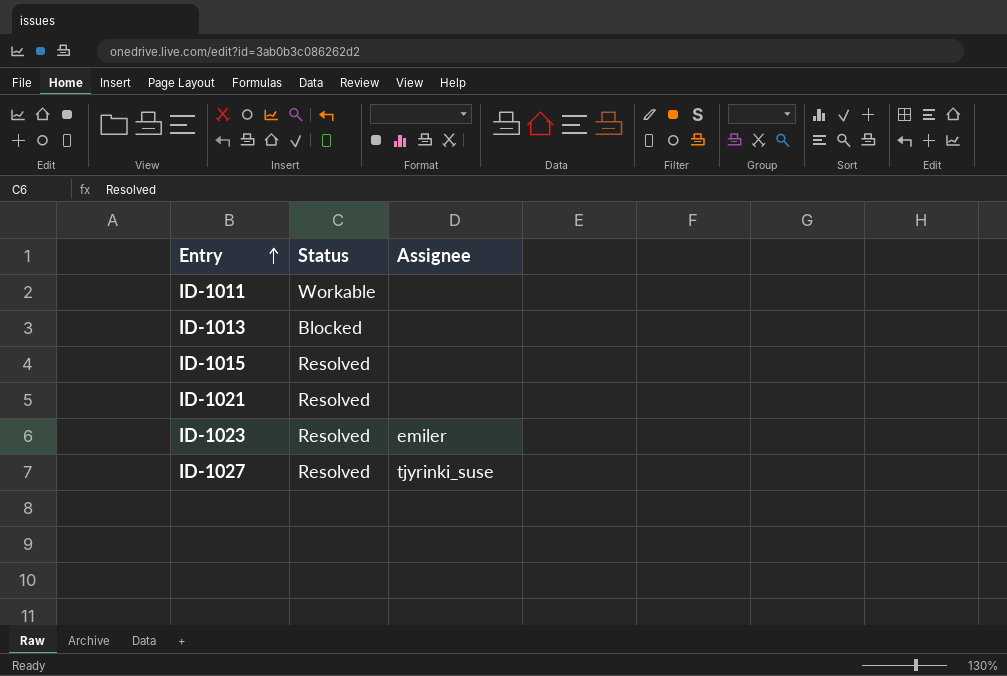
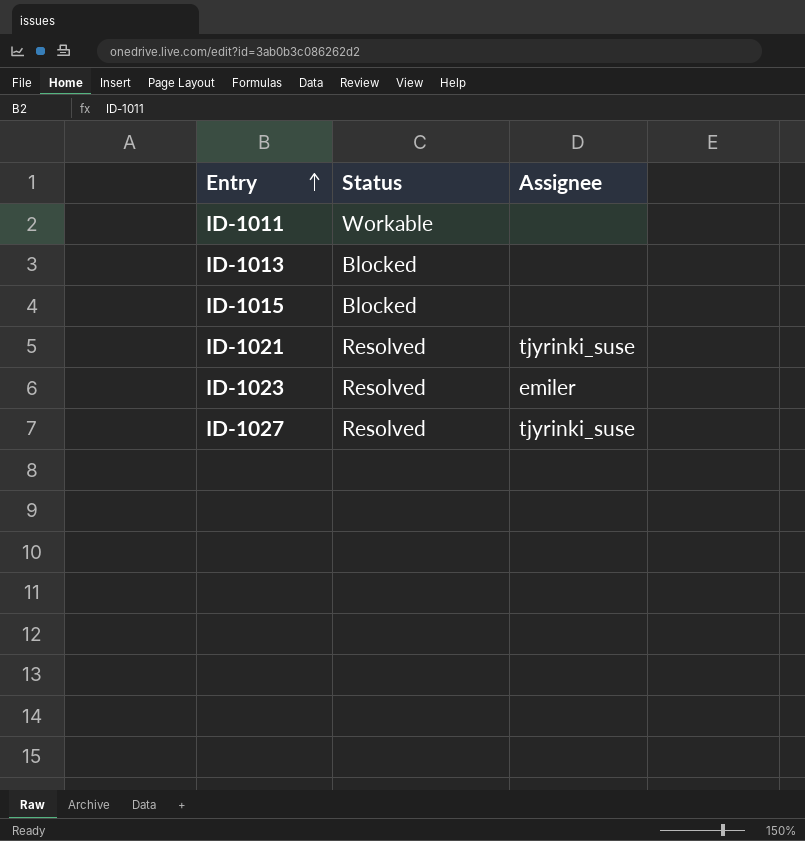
ID-1015 | Status: Resolved -> Blocked
ID-1021 | Assignee: none -> tjyrinki_suse

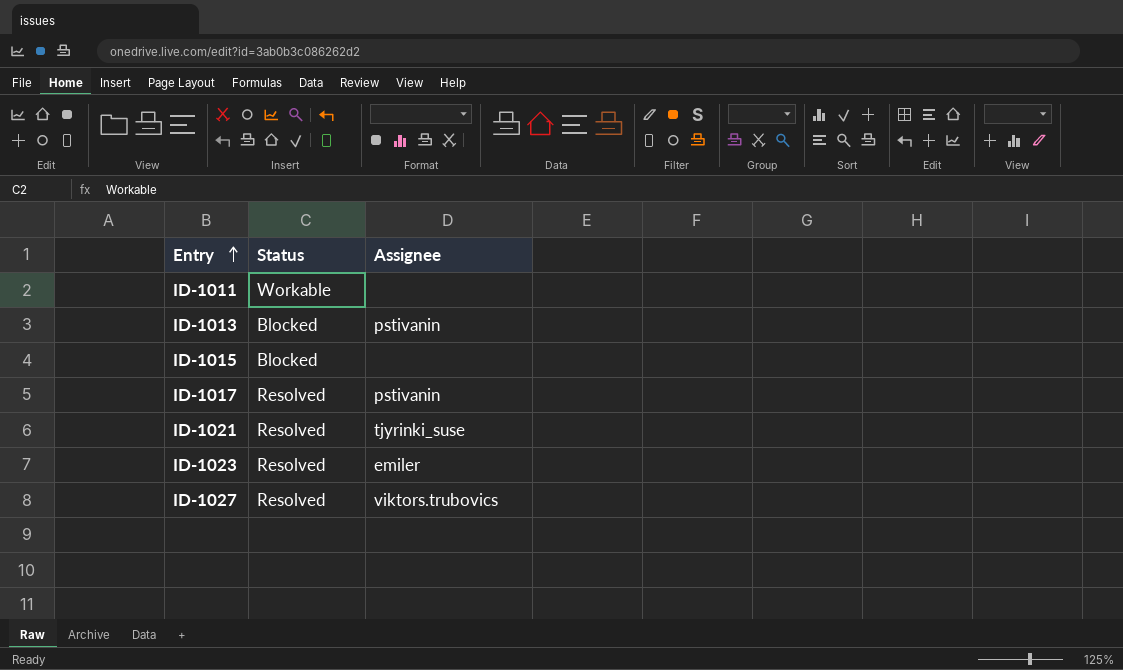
ID-1013 | Assignee: none -> pstivanin
row ID-1017: none -> Resolved | pstivanin
ID-1027 | Assignee: tjyrinki_suse -> viktors.trubovics

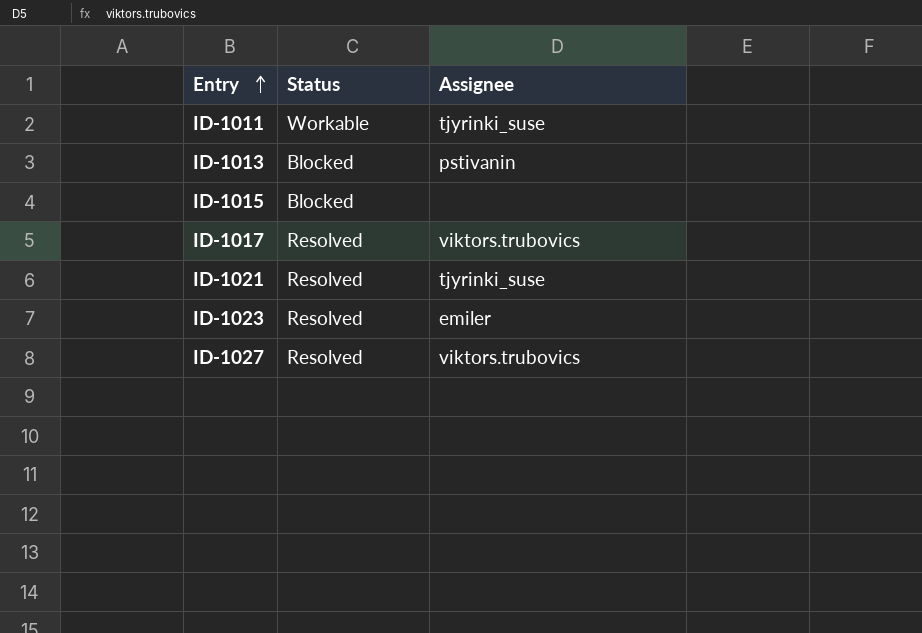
ID-1011 | Assignee: none -> tjyrinki_suse
ID-1017 | Assignee: pstivanin -> viktors.trubovics

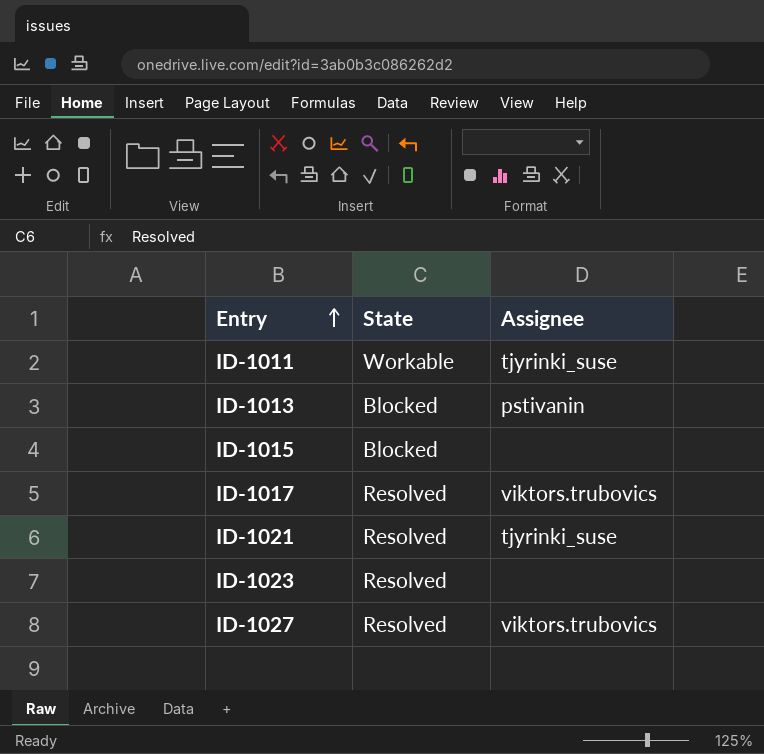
column name: Status -> State
ID-1023 | Assignee: emiler -> none

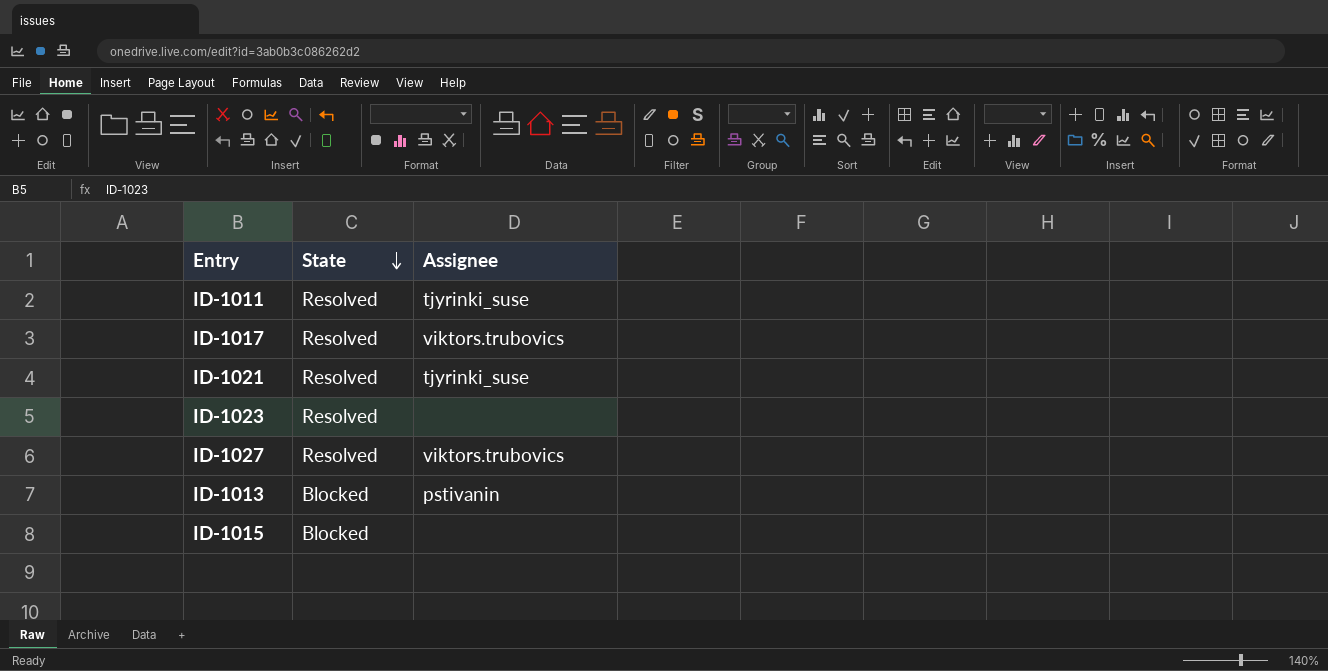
row order: Entry ascending -> State descending
ID-1011 | State: Workable -> Resolved

